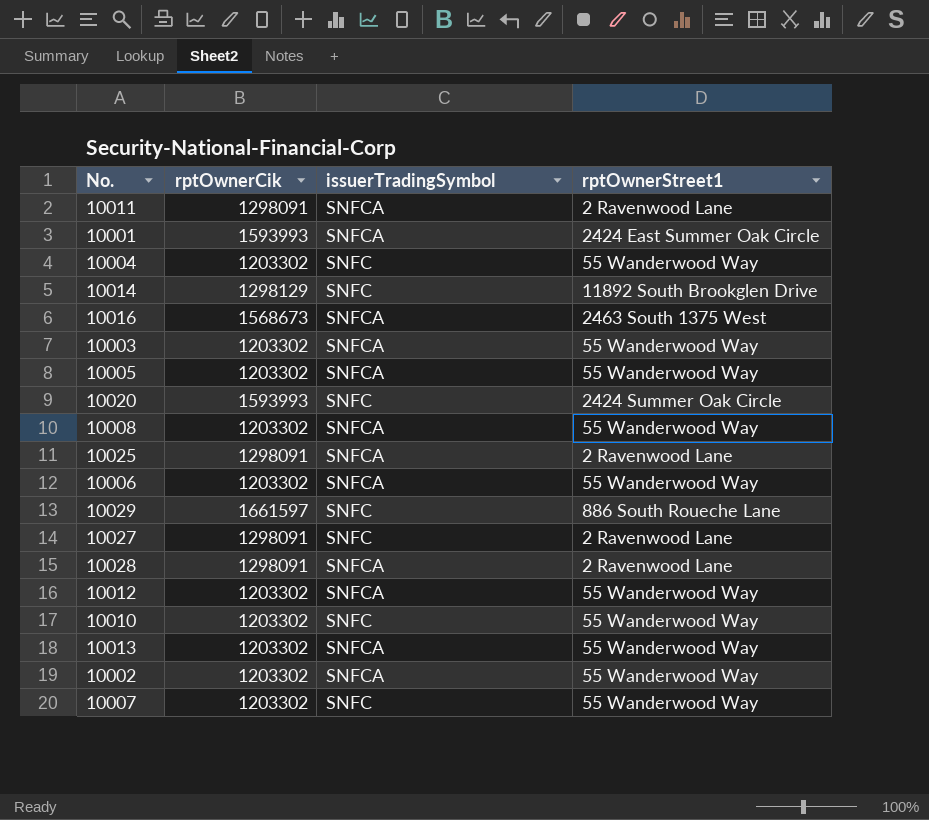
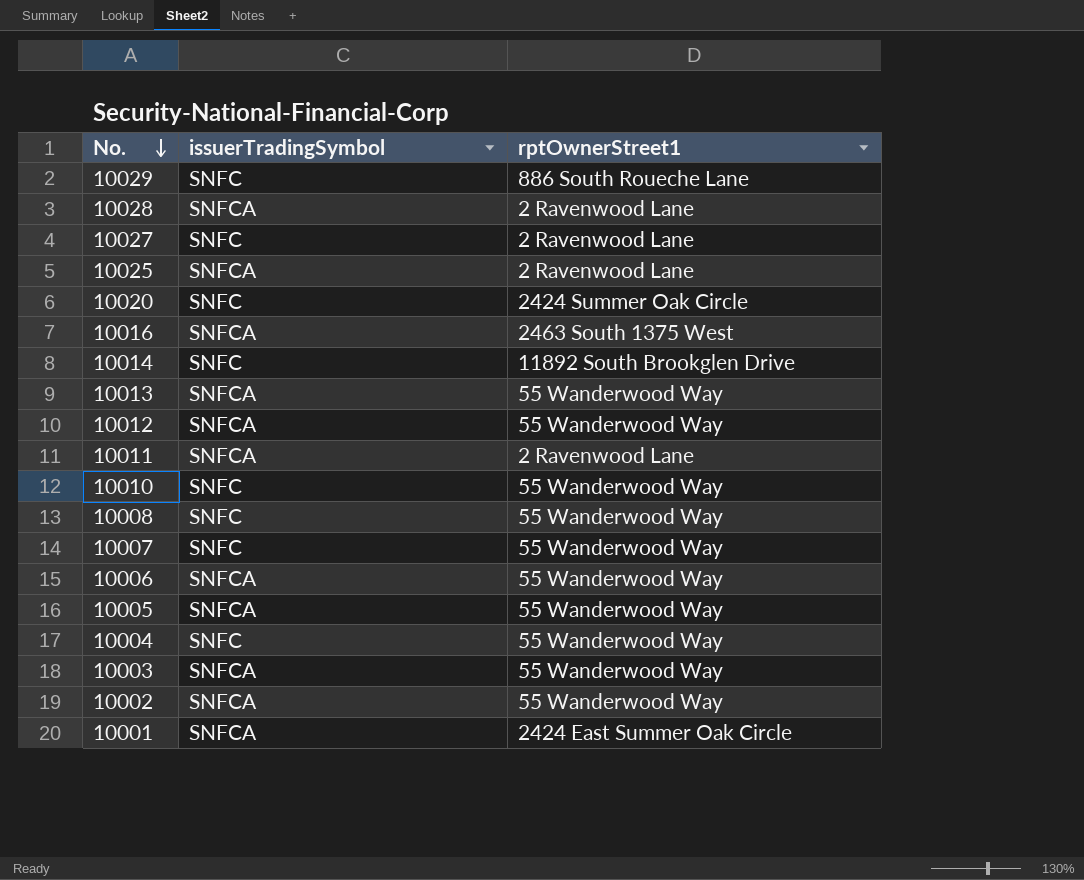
row order: none -> No. descending
column rptOwnerCik | position: 2 -> none
10008 | issuerTradingSymbol: SNFCA -> SNFC

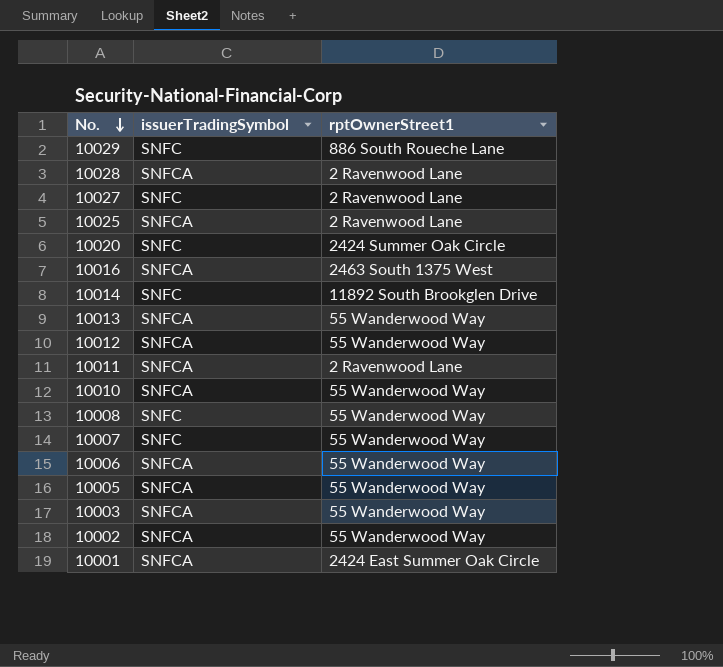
row 10004: SNFC | 55 Wanderwood Way -> none
10010 | issuerTradingSymbol: SNFC -> SNFCA

